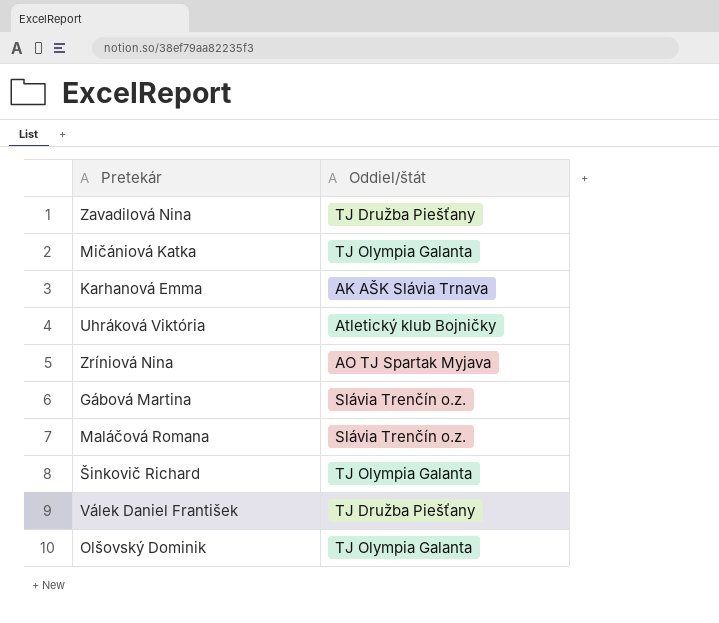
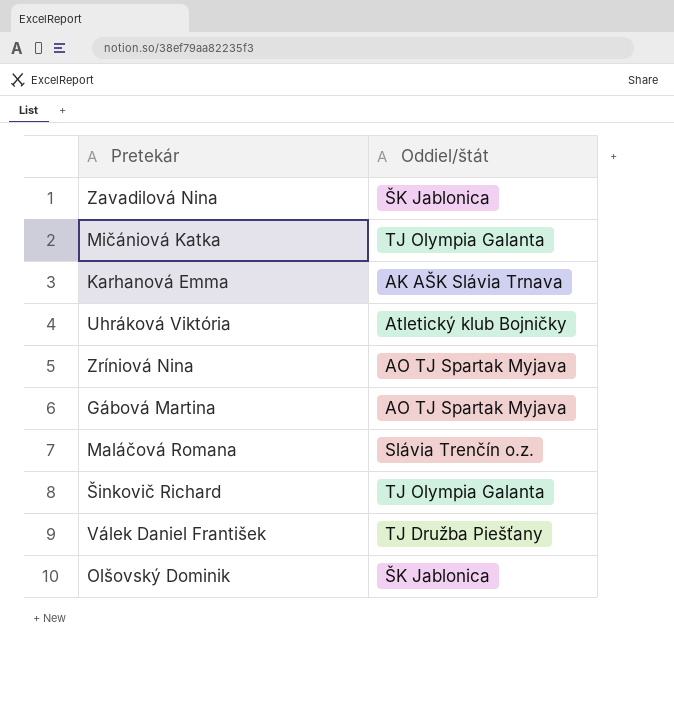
Zavadilová Nina | Oddiel/štát: TJ Družba Piešťany -> ŠK Jablonica
Gábová Martina | Oddiel/štát: Slávia Trenčín o.z. -> AO TJ Spartak Myjava
Olšovský Dominik | Oddiel/štát: TJ Olympia Galanta -> ŠK Jablonica

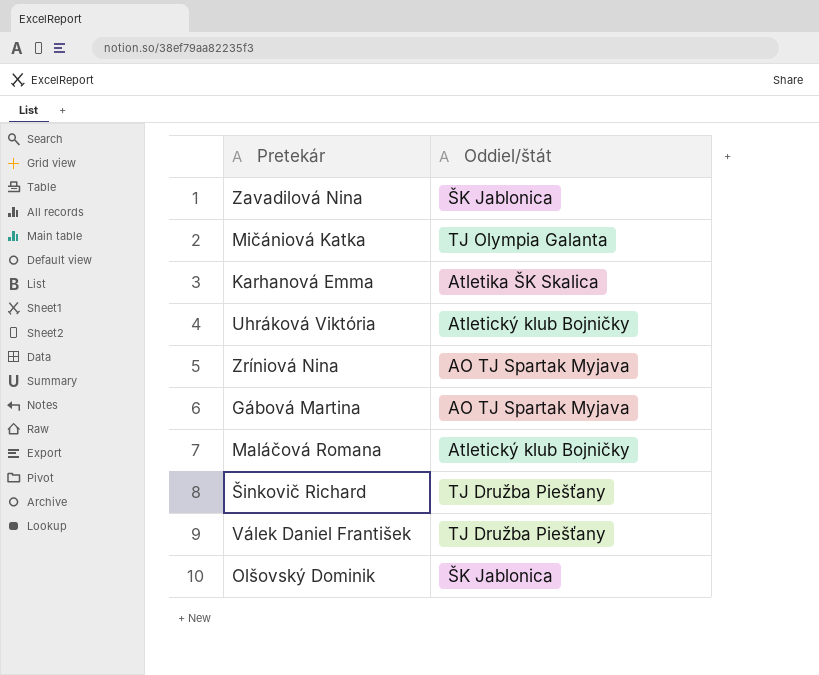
Karhanová Emma | Oddiel/štát: AK AŠK Slávia Trnava -> Atletika ŠK Skalica
Maláčová Romana | Oddiel/štát: Slávia Trenčín o.z. -> Atletický klub Bojničky
Šinkovič Richard | Oddiel/štát: TJ Olympia Galanta -> TJ Družba Piešťany

